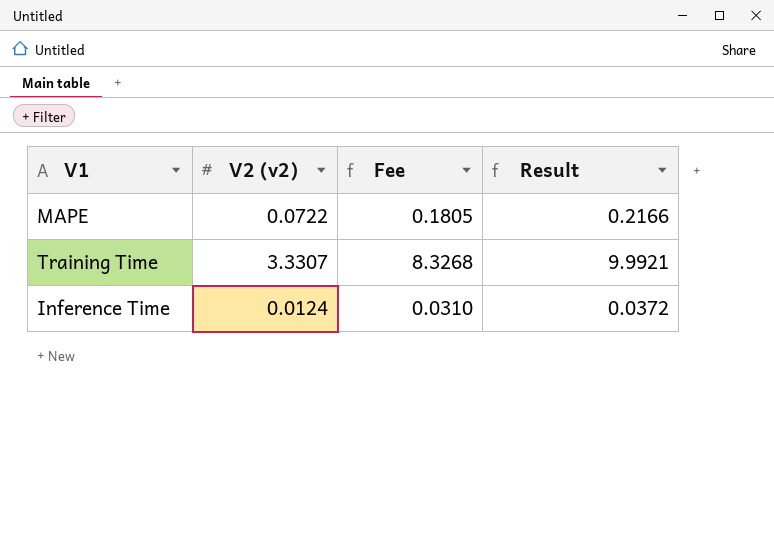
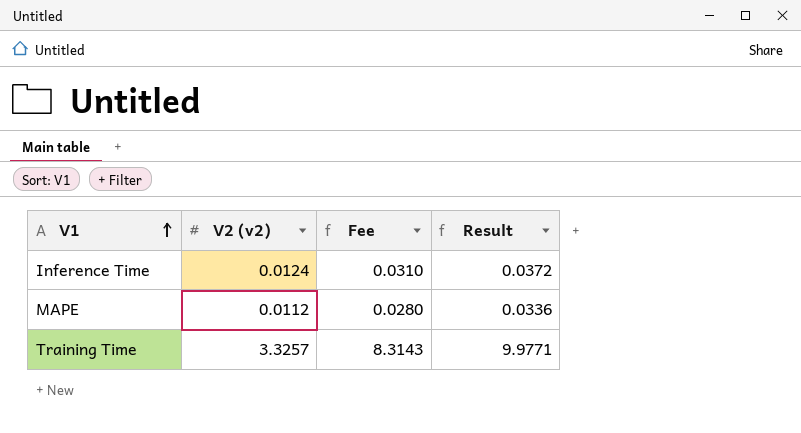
row order: none -> V1 ascending
MAPE | V2 (v2): 0.0722 -> 0.0112
MAPE | Fee: 0.1805 -> 0.0280
MAPE | Result: 0.2166 -> 0.0336
Training Time | V2 (v2): 3.3307 -> 3.3257
Training Time | Fee: 8.3268 -> 8.3143
Training Time | Result: 9.9921 -> 9.9771

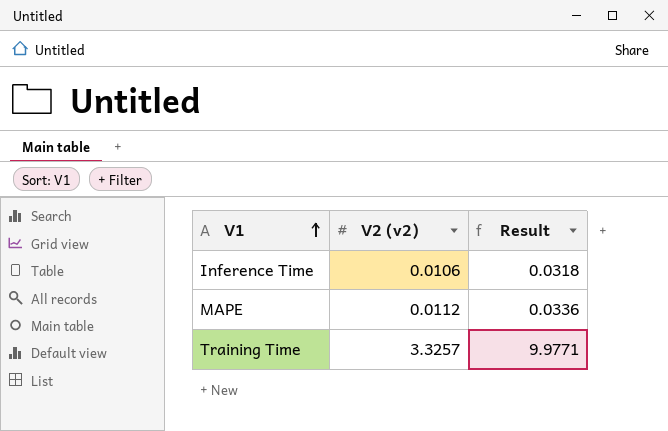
column Fee | formula: [V2 (v2)] * 2.5 -> none
Inference Time | V2 (v2): 0.0124 -> 0.0106
Inference Time | Result: 0.0372 -> 0.0318

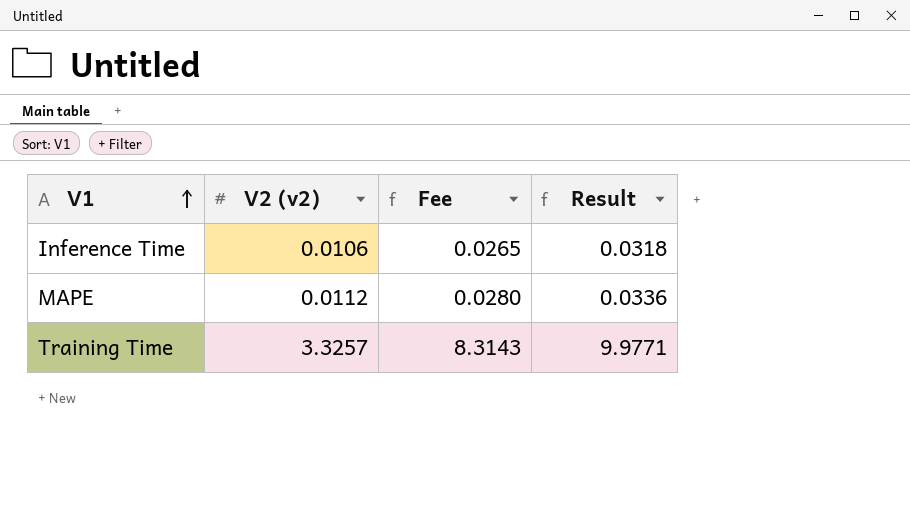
column Fee | formula: none -> [V2 (v2)] * 2.5

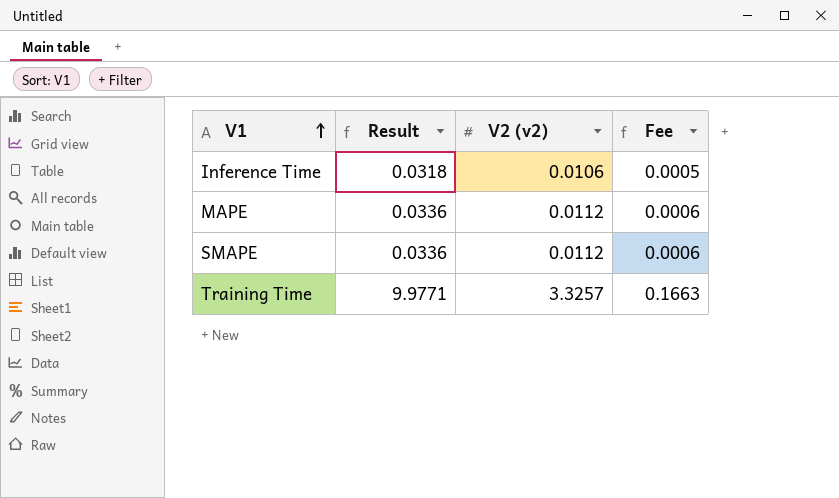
column Result | position: 4 -> 2
column Fee | formula: [V2 (v2)] * 2.5 -> [V2 (v2)] * 0.05
row SMAPE: none -> 0.0336 | 0.0112 | 0.0006

